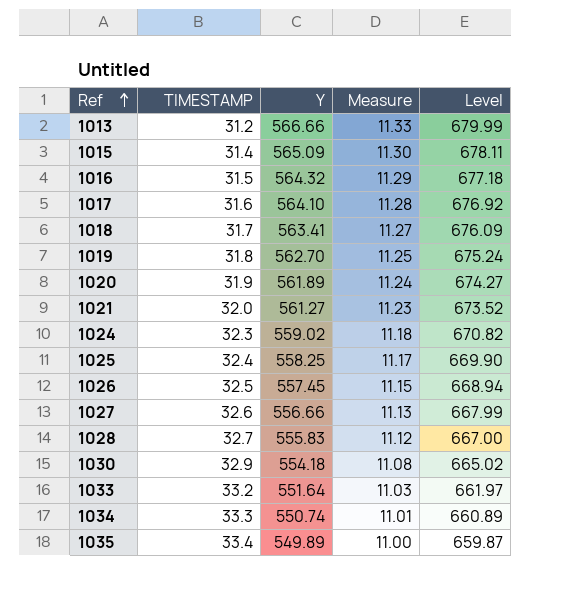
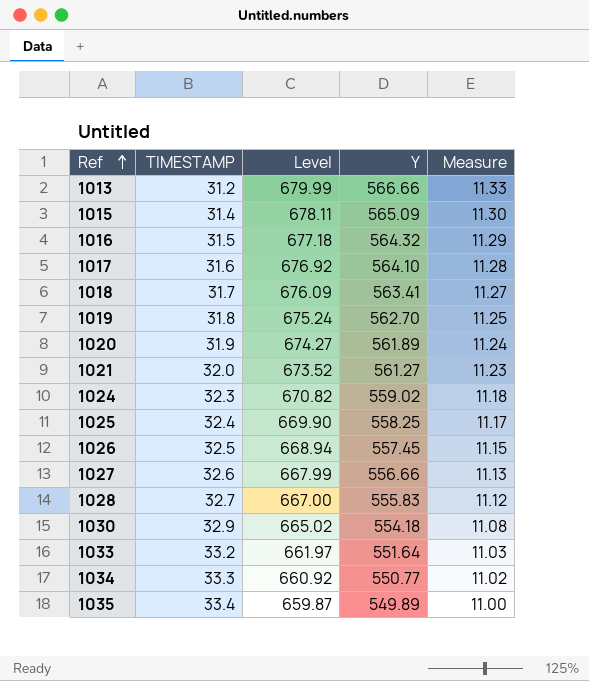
column Level | position: 5 -> 3
1034 | Level: 660.89 -> 660.92
1034 | Y: 550.74 -> 550.77
1034 | Measure: 11.01 -> 11.02

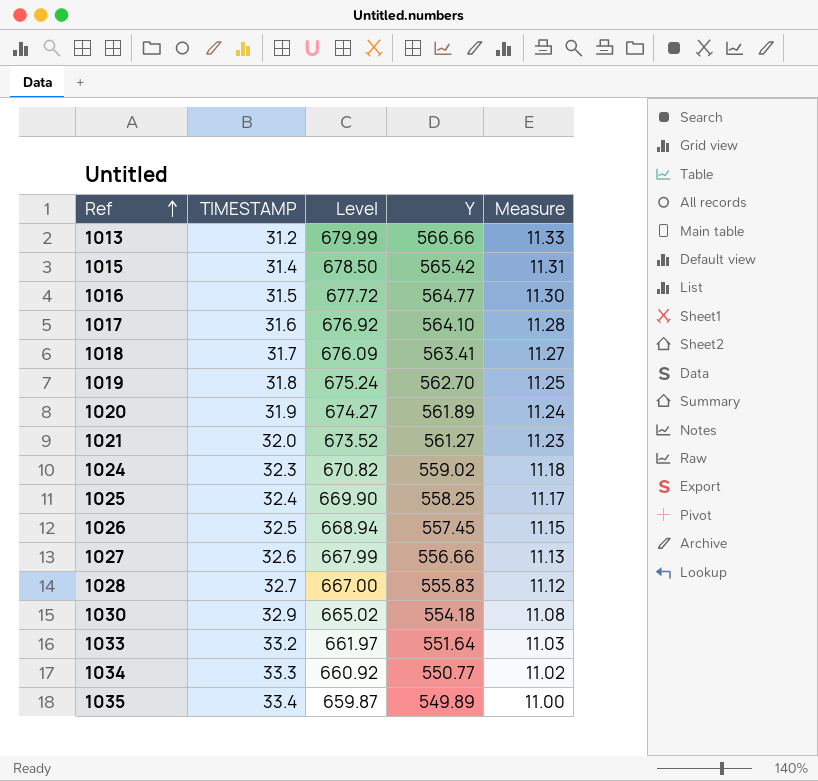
1015 | Level: 678.11 -> 678.50
1015 | Y: 565.09 -> 565.42
1015 | Measure: 11.30 -> 11.31
1016 | Level: 677.18 -> 677.72
1016 | Y: 564.32 -> 564.77
1016 | Measure: 11.29 -> 11.30

